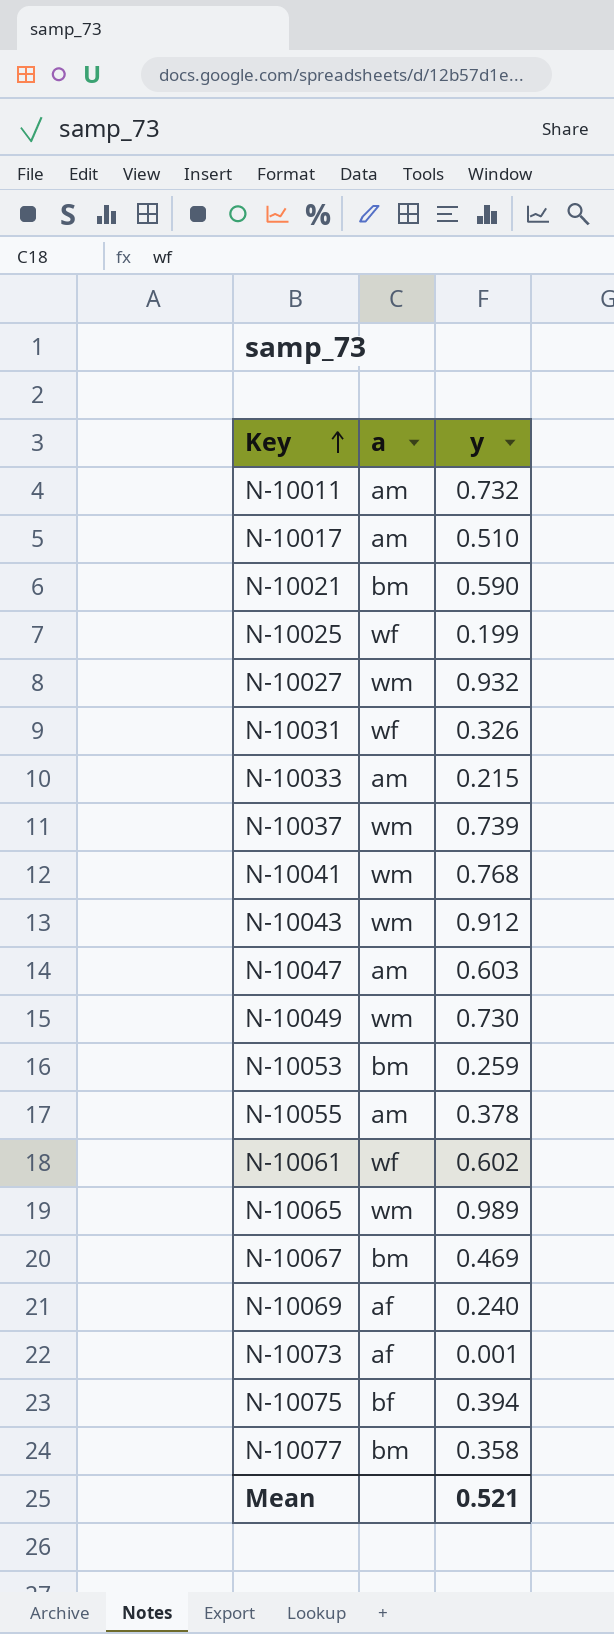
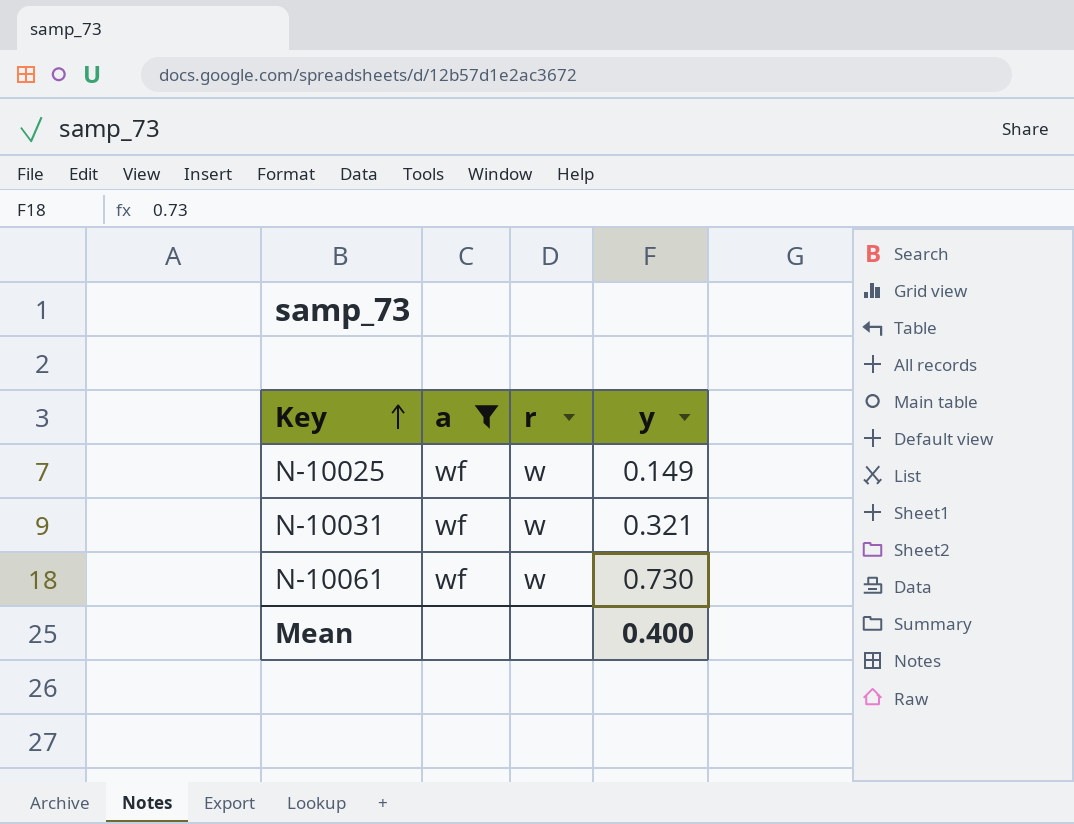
filter: none -> a = wf
column r | position: none -> 3
N-10025 | y: 0.199 -> 0.149
N-10031 | y: 0.326 -> 0.321
N-10061 | y: 0.602 -> 0.730
Mean | y: 0.521 -> 0.400

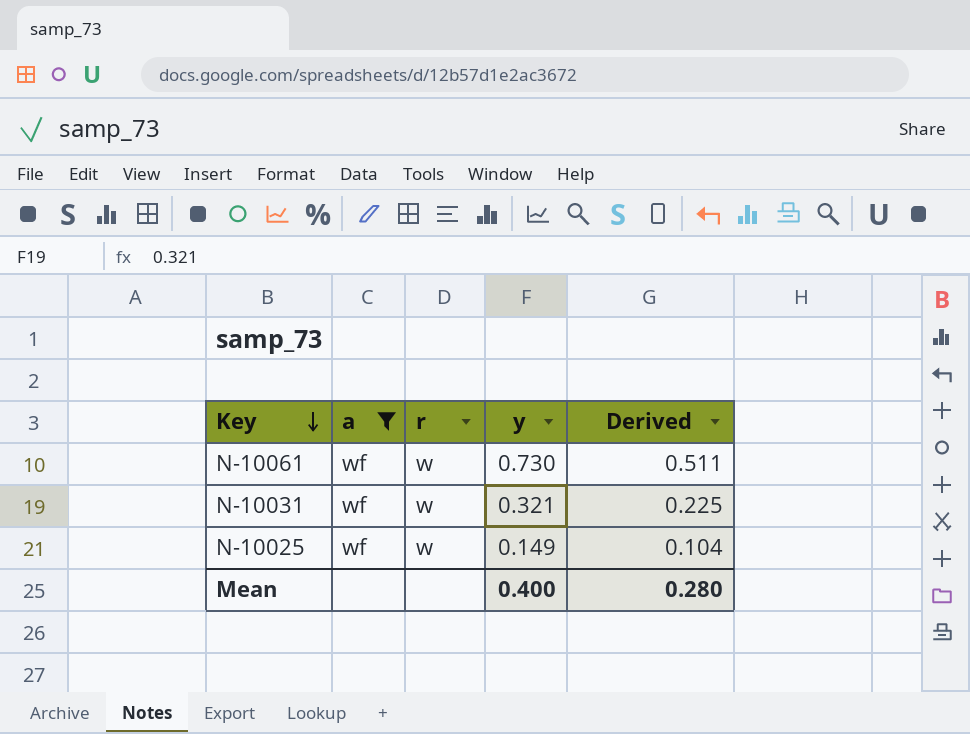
row order: Key ascending -> Key descending
column Derived | formula: none -> [y] * 0.7

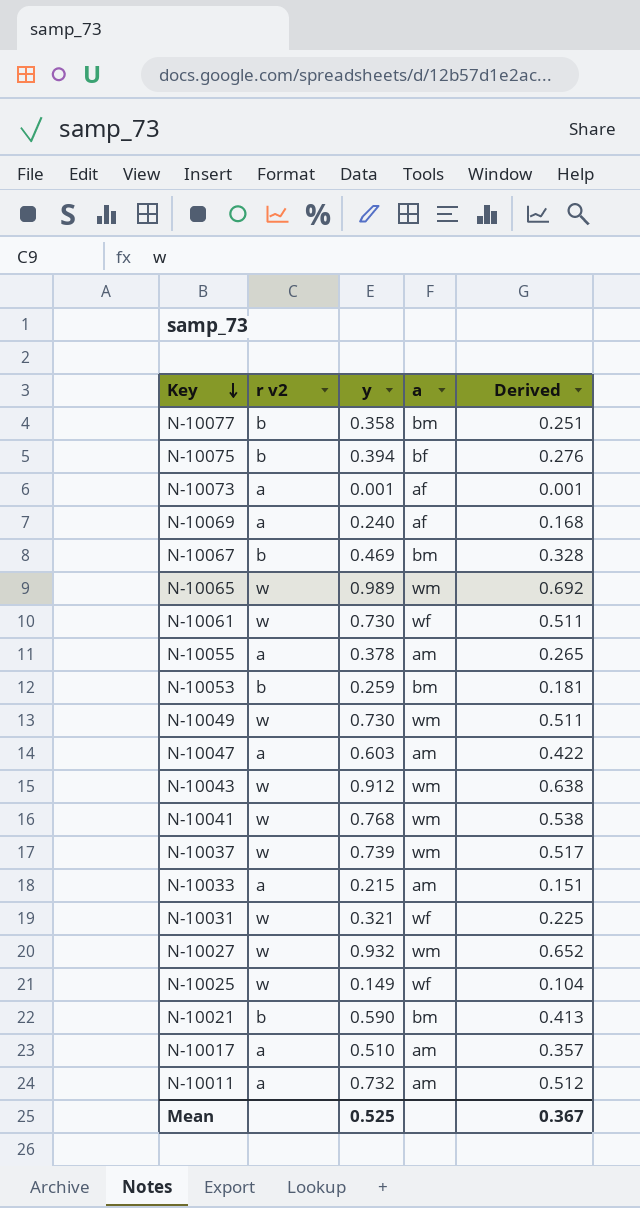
filter: a = wf -> none
column name: r -> r v2
column a | position: 2 -> 4
Mean | y: 0.400 -> 0.525
Mean | Derived: 0.280 -> 0.367

